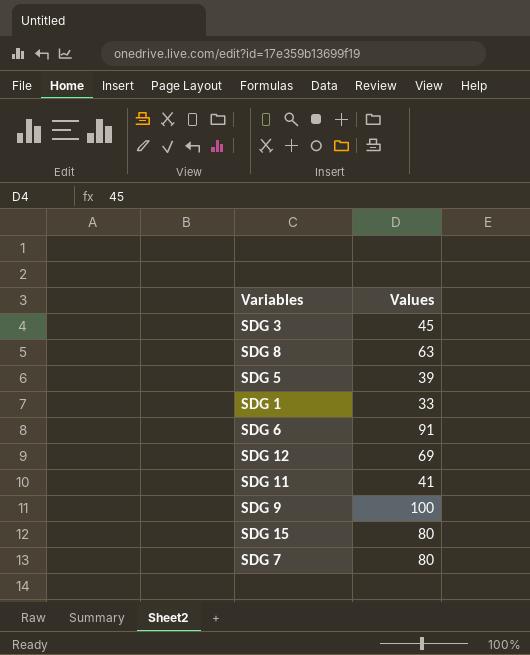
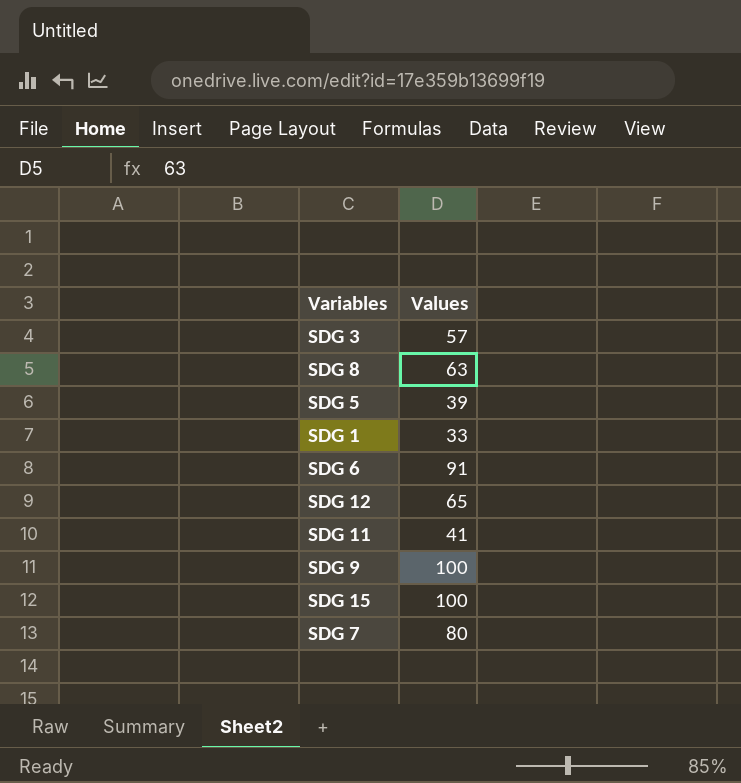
SDG 3 | Values: 45 -> 57
SDG 12 | Values: 69 -> 65
SDG 15 | Values: 80 -> 100

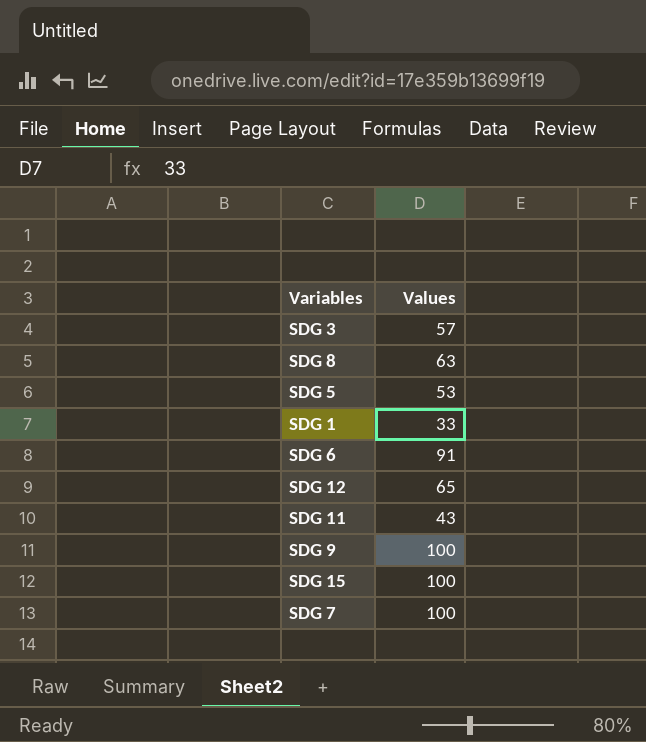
SDG 5 | Values: 39 -> 53
SDG 11 | Values: 41 -> 43
SDG 7 | Values: 80 -> 100

